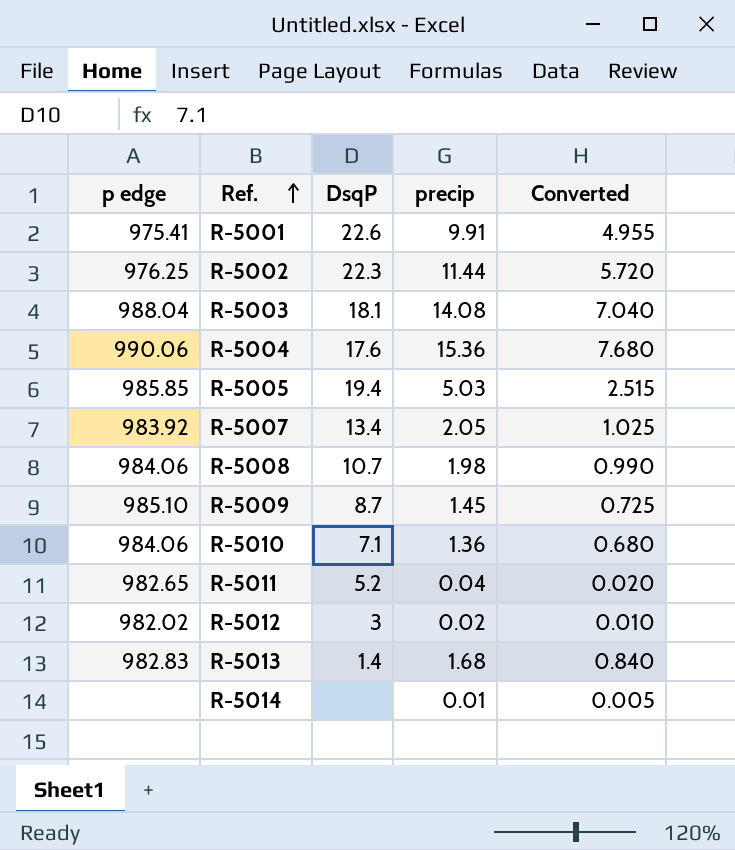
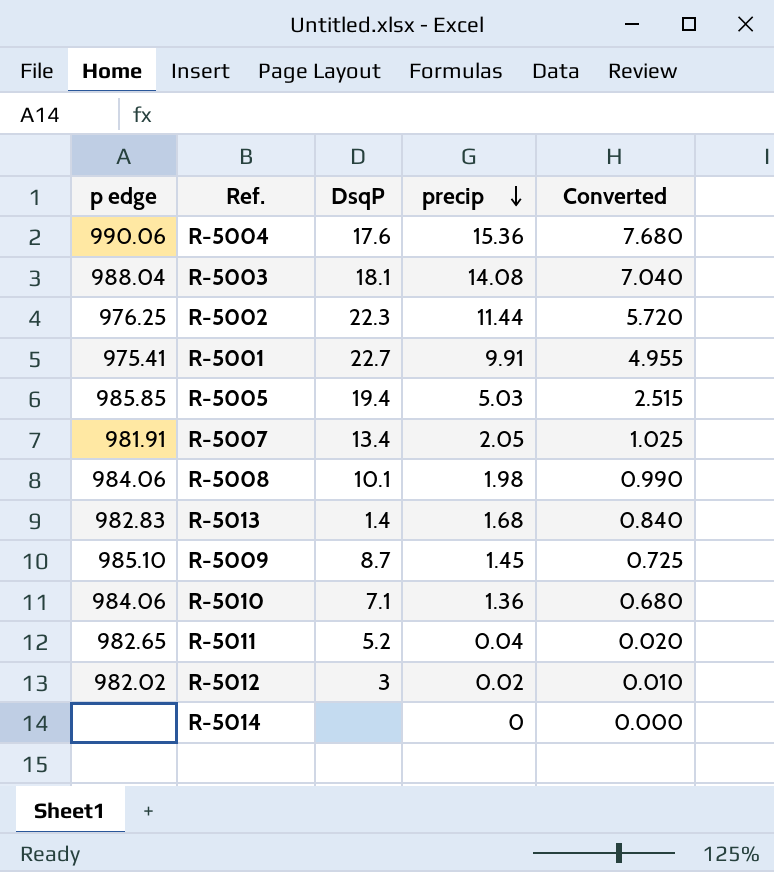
row order: Ref. ascending -> precip descending
R-5001 | DsqP: 22.6 -> 22.7
R-5007 | p edge: 983.92 -> 981.91
R-5008 | DsqP: 10.7 -> 10.1
R-5014 | precip: 0.01 -> 0
R-5014 | Converted: 0.005 -> 0.000

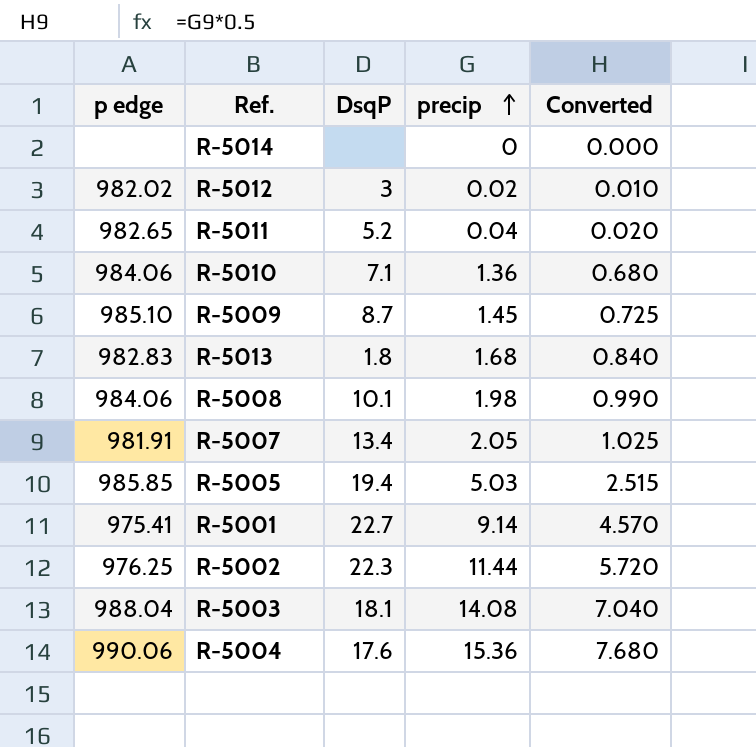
row order: precip descending -> precip ascending
R-5013 | DsqP: 1.4 -> 1.8
R-5001 | precip: 9.91 -> 9.14
R-5001 | Converted: 4.955 -> 4.570

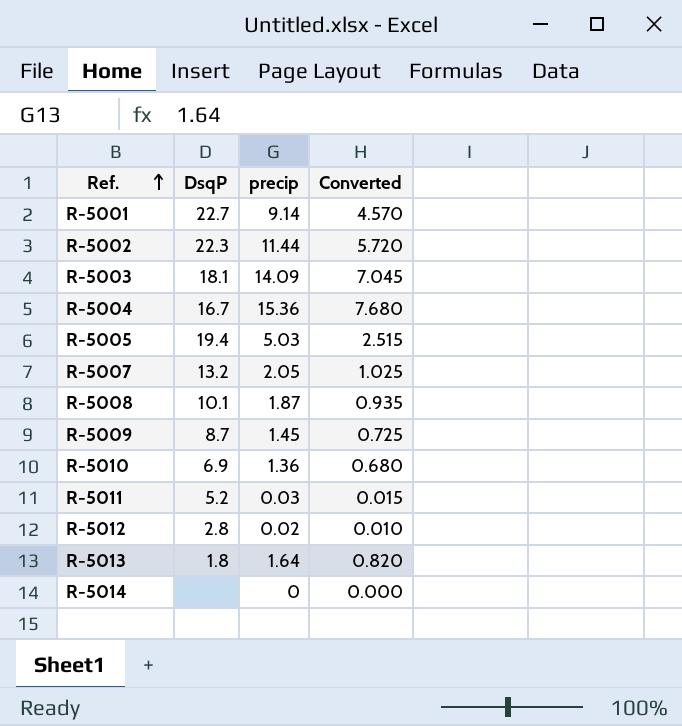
row order: precip ascending -> Ref. ascending
column p edge | position: 1 -> none
R-5003 | precip: 14.08 -> 14.09
R-5003 | Converted: 7.040 -> 7.045
R-5004 | DsqP: 17.6 -> 16.7
R-5007 | DsqP: 13.4 -> 13.2
R-5008 | precip: 1.98 -> 1.87
R-5008 | Converted: 0.990 -> 0.935
R-5010 | DsqP: 7.1 -> 6.9
R-5011 | precip: 0.04 -> 0.03
R-5011 | Converted: 0.020 -> 0.015
R-5012 | DsqP: 3 -> 2.8
R-5013 | precip: 1.68 -> 1.64
R-5013 | Converted: 0.840 -> 0.820

